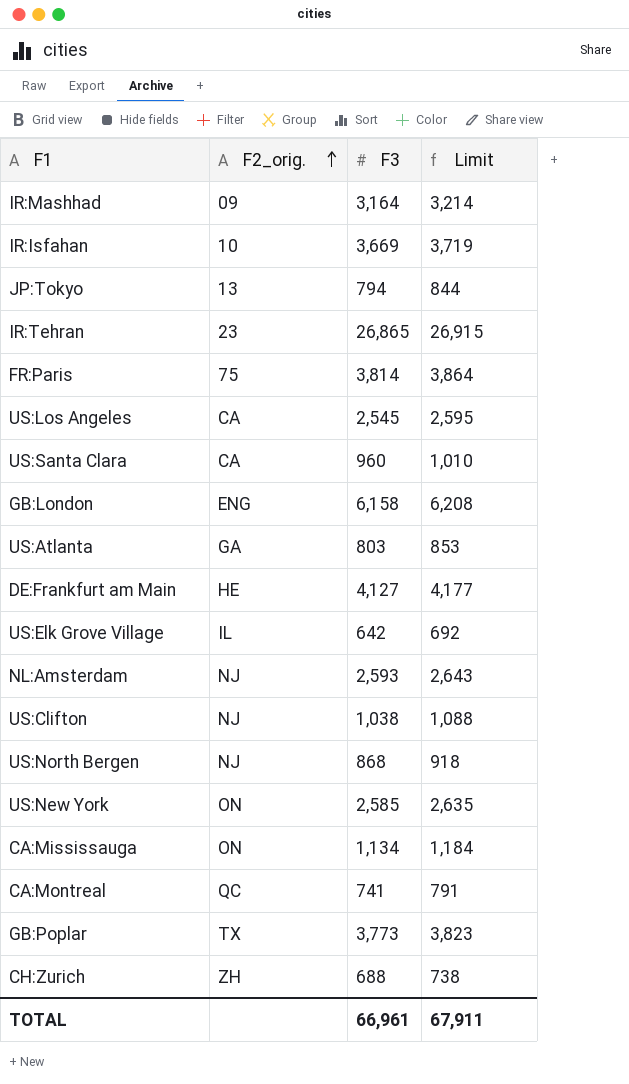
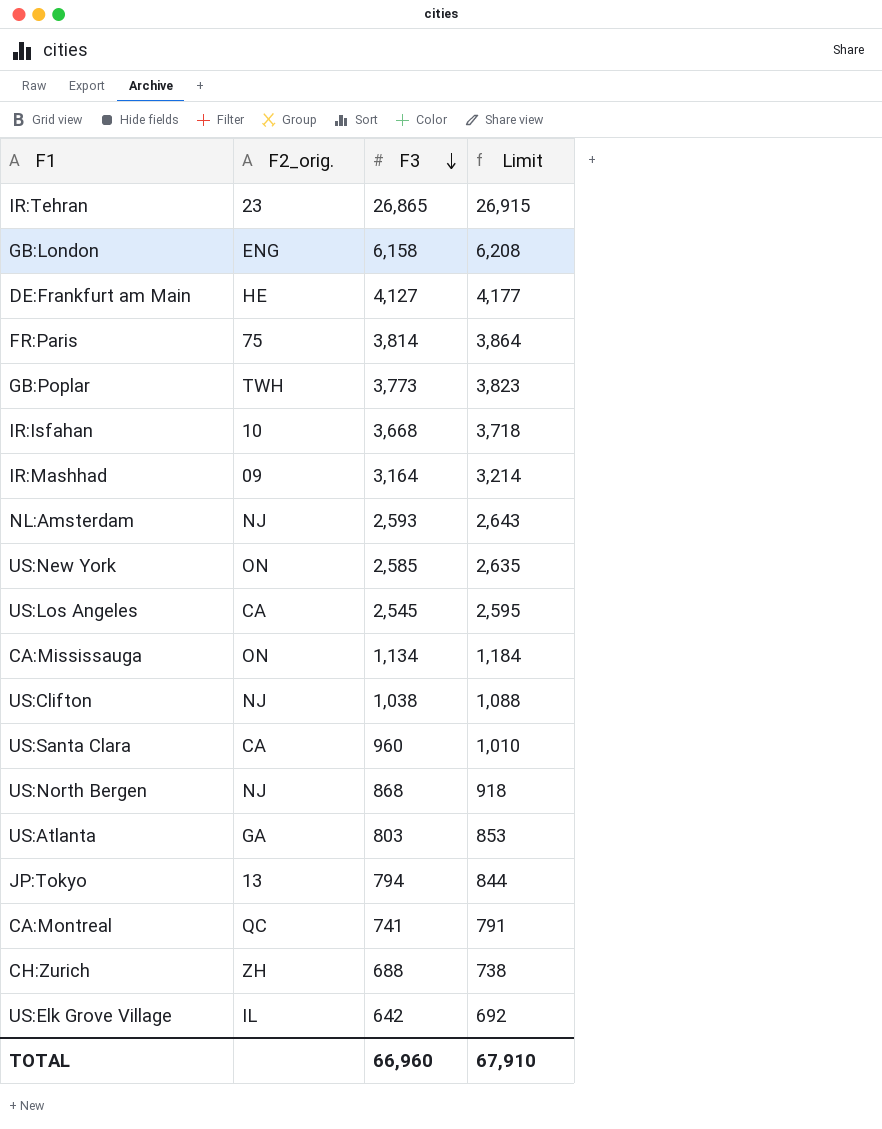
row order: F2_orig. ascending -> F3 descending
GB:Poplar | F2_orig.: TX -> TWH
IR:Isfahan | F3: 3,669 -> 3,668
IR:Isfahan | Limit: 3,719 -> 3,718
TOTAL | F3: 66,961 -> 66,960
TOTAL | Limit: 67,911 -> 67,910

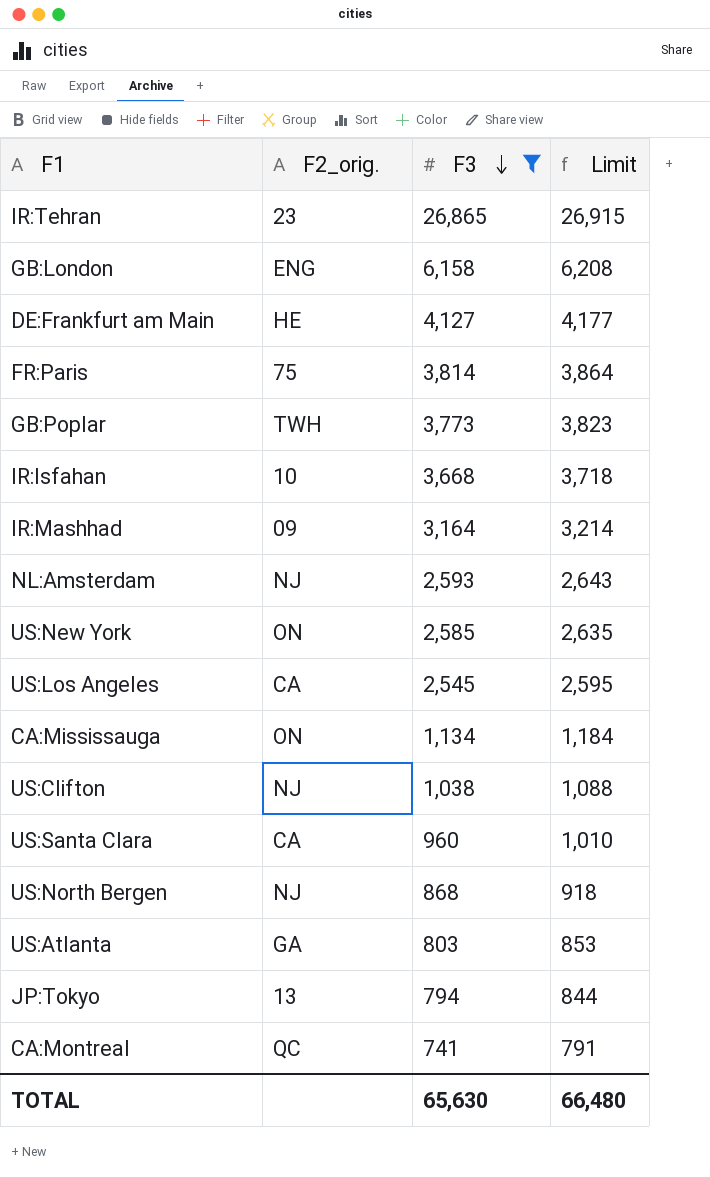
filter: none -> F3 >= 741
TOTAL | F3: 66,960 -> 65,630
TOTAL | Limit: 67,910 -> 66,480

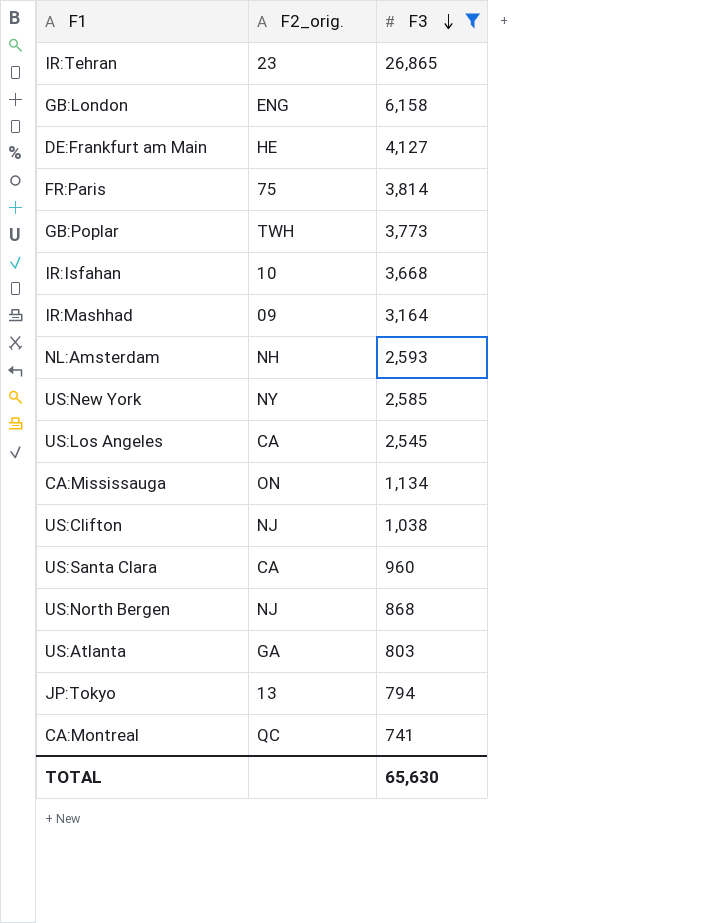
column Limit | formula: [F3] + 50 -> none
NL:Amsterdam | F2_orig.: NJ -> NH
US:New York | F2_orig.: ON -> NY

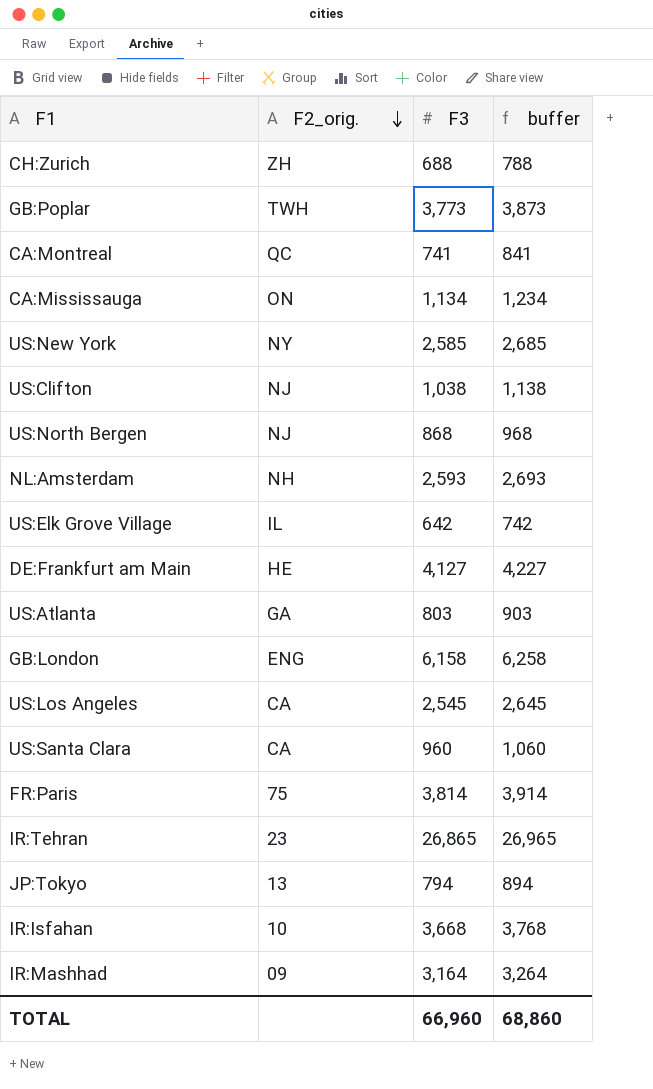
filter: F3 >= 741 -> none
row order: F3 descending -> F2_orig. descending
column buffer | formula: none -> [F3] + 100
TOTAL | F3: 65,630 -> 66,960

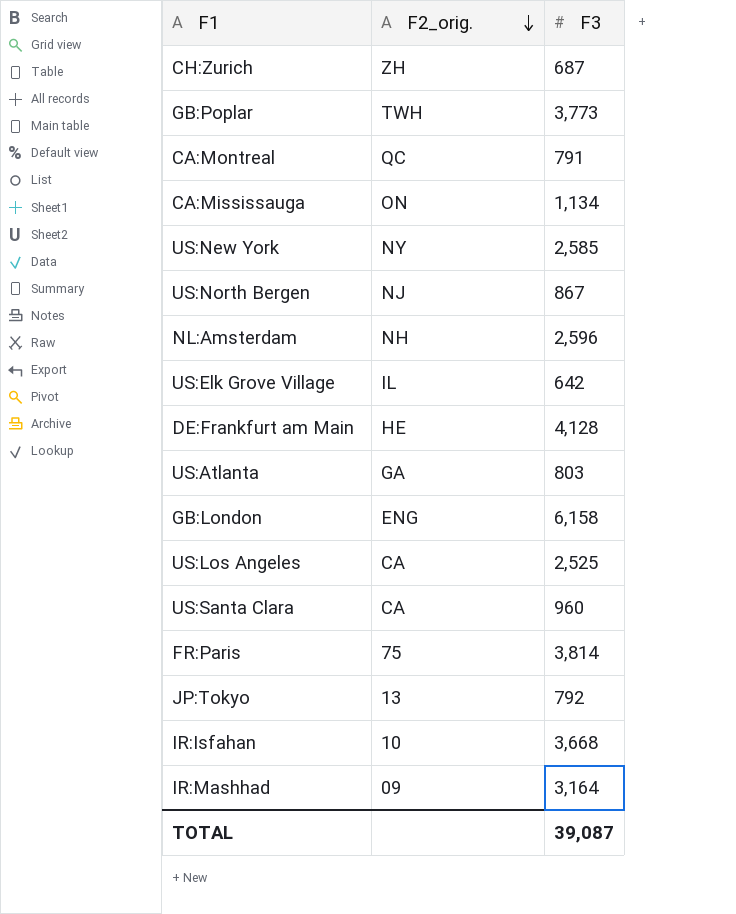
column buffer | formula: [F3] + 100 -> none
row US:Clifton: NJ | 1,038 | 1,138 -> none
row IR:Tehran: 23 | 26,865 | 26,965 -> none
CH:Zurich | F3: 688 -> 687
CA:Montreal | F3: 741 -> 791
US:North Bergen | F3: 868 -> 867
NL:Amsterdam | F3: 2,593 -> 2,596
DE:Frankfurt am Main | F3: 4,127 -> 4,128
US:Los Angeles | F3: 2,545 -> 2,525
JP:Tokyo | F3: 794 -> 792
TOTAL | F3: 66,960 -> 39,087

